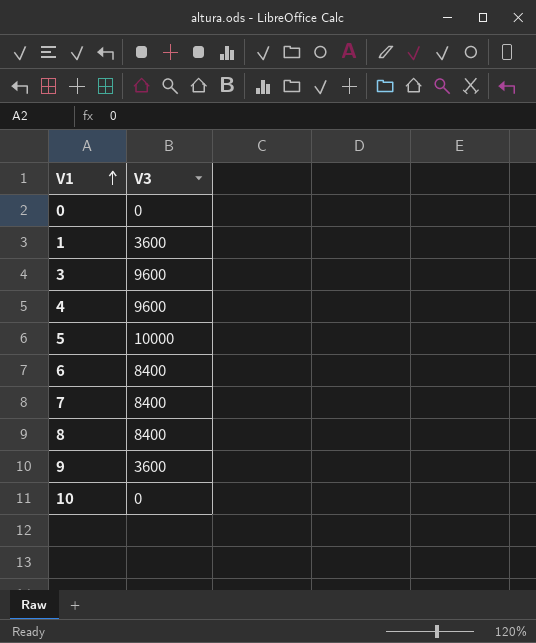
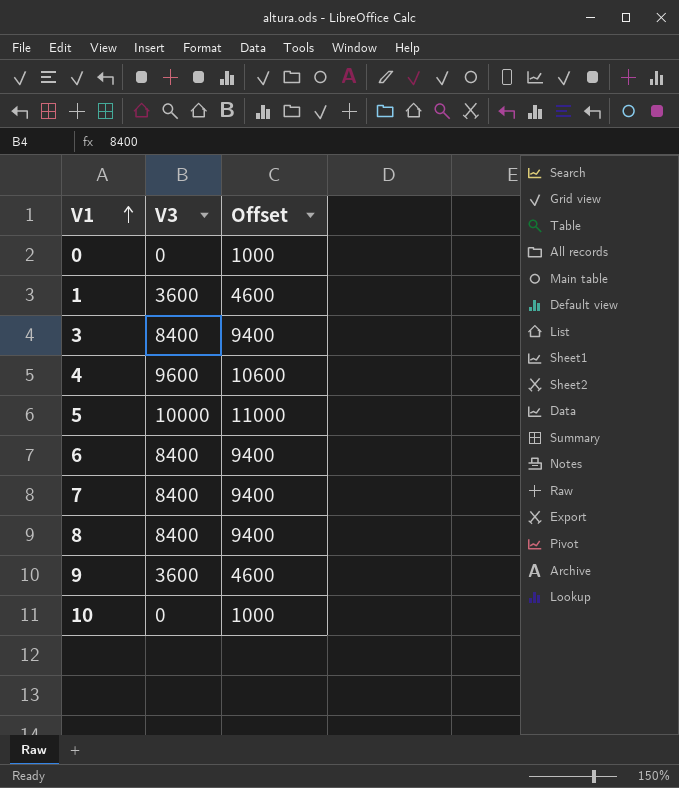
column Offset | formula: none -> [V3] + 1000
3 | V3: 9600 -> 8400

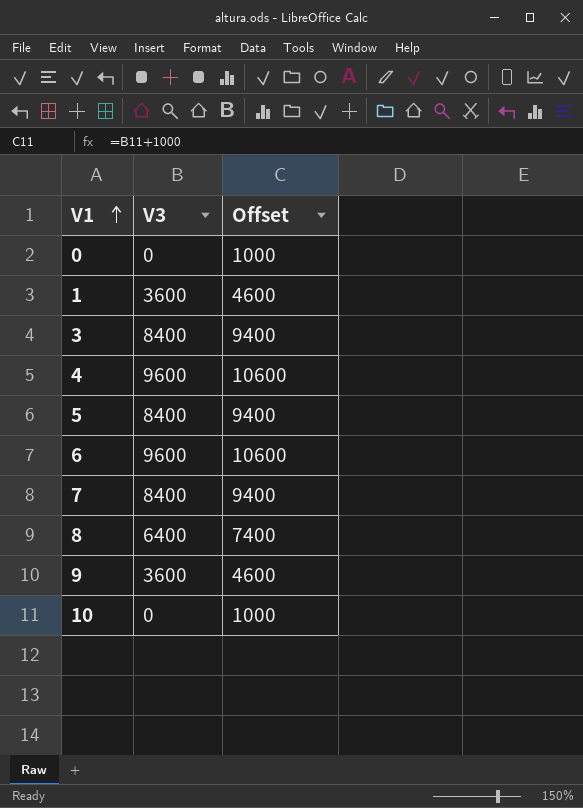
5 | V3: 10000 -> 8400
5 | Offset: 11000 -> 9400
6 | V3: 8400 -> 9600
6 | Offset: 9400 -> 10600
8 | V3: 8400 -> 6400
8 | Offset: 9400 -> 7400

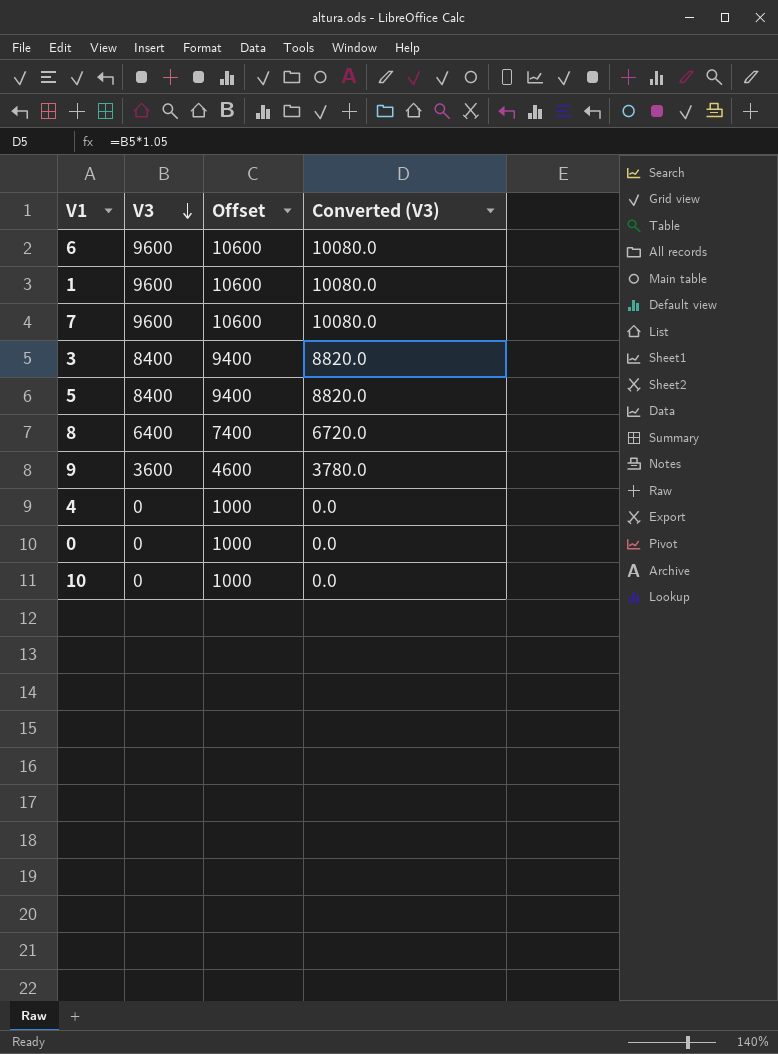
row order: V1 ascending -> V3 descending
column Converted (V3) | formula: none -> [V3] * 1.05
1 | V3: 3600 -> 9600
1 | Offset: 4600 -> 10600
7 | V3: 8400 -> 9600
7 | Offset: 9400 -> 10600
4 | V3: 9600 -> 0
4 | Offset: 10600 -> 1000

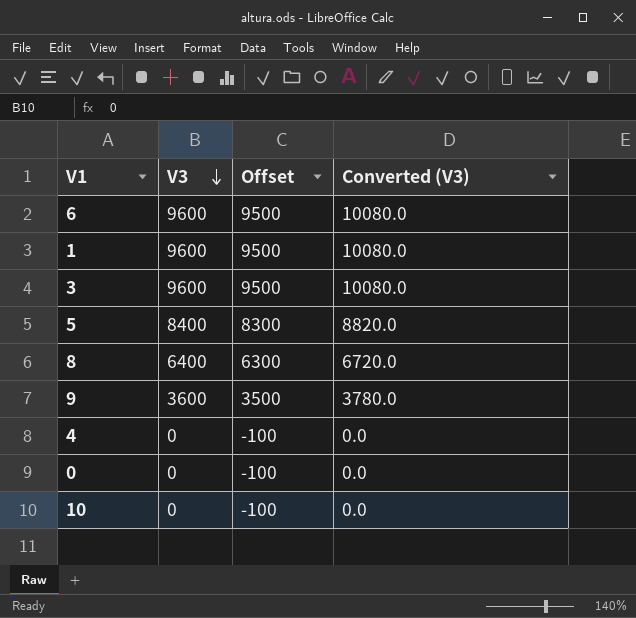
column Offset | formula: [V3] + 1000 -> [V3] - 100
row 7: 9600 | 10600 | 10080.0 -> none
3 | V3: 8400 -> 9600
3 | Converted (V3): 8820.0 -> 10080.0

